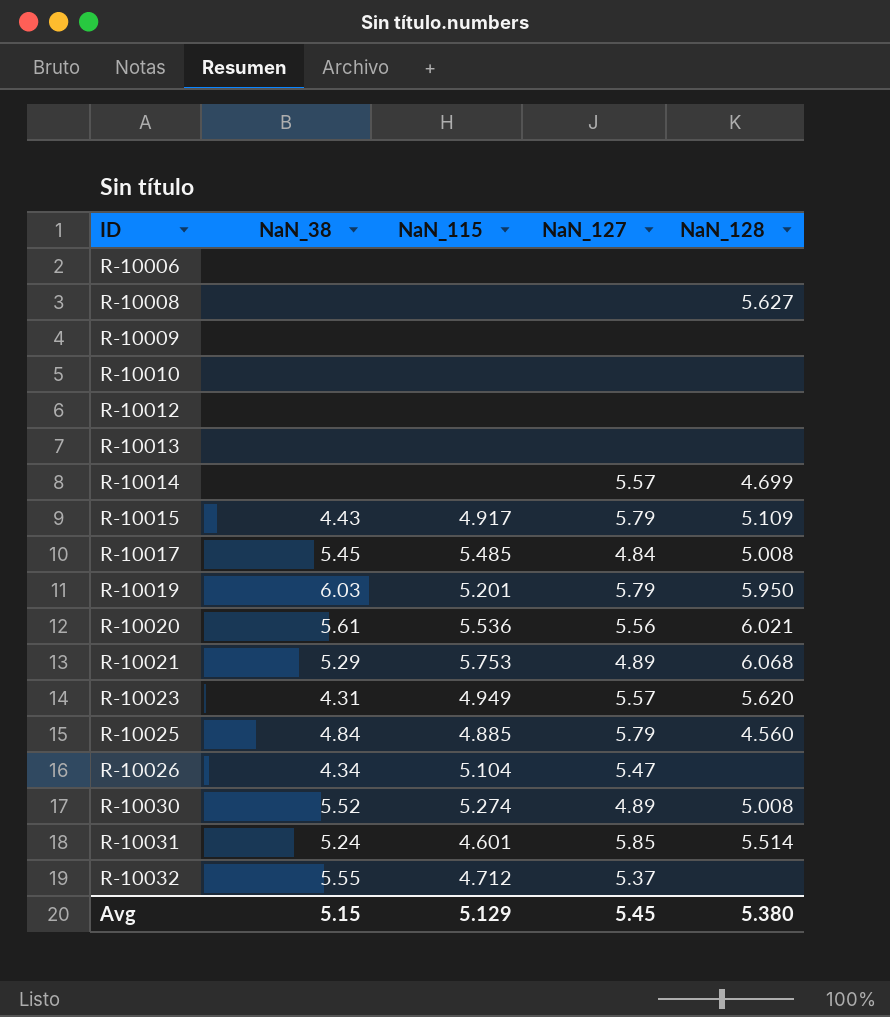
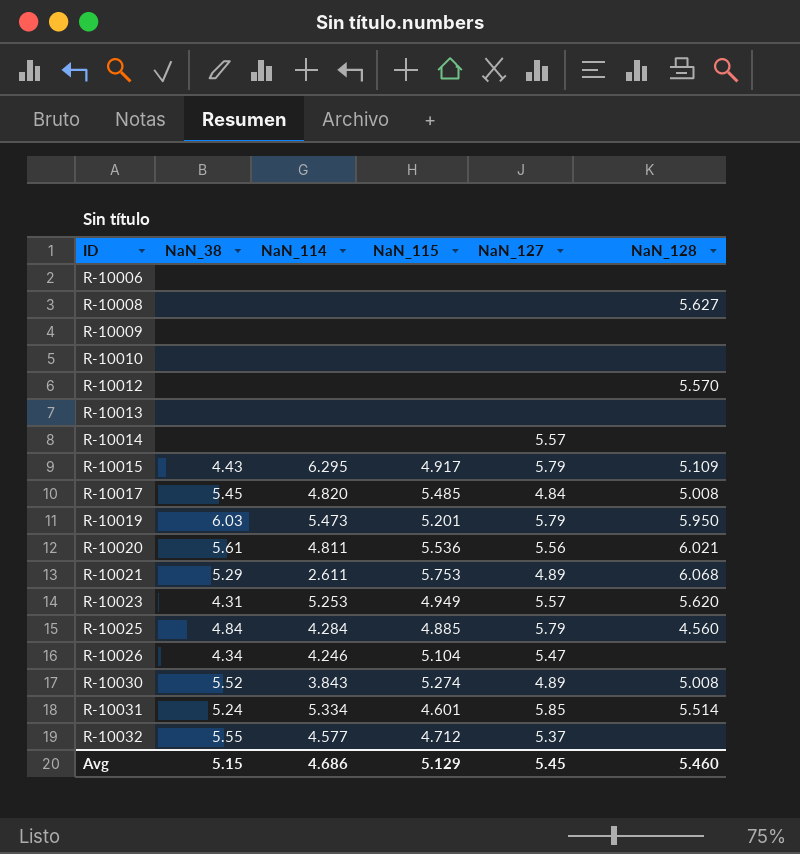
column NaN_114 | position: none -> 3
R-10012 | NaN_128: none -> 5.570
R-10014 | NaN_128: 4.699 -> none
Avg | NaN_128: 5.380 -> 5.460

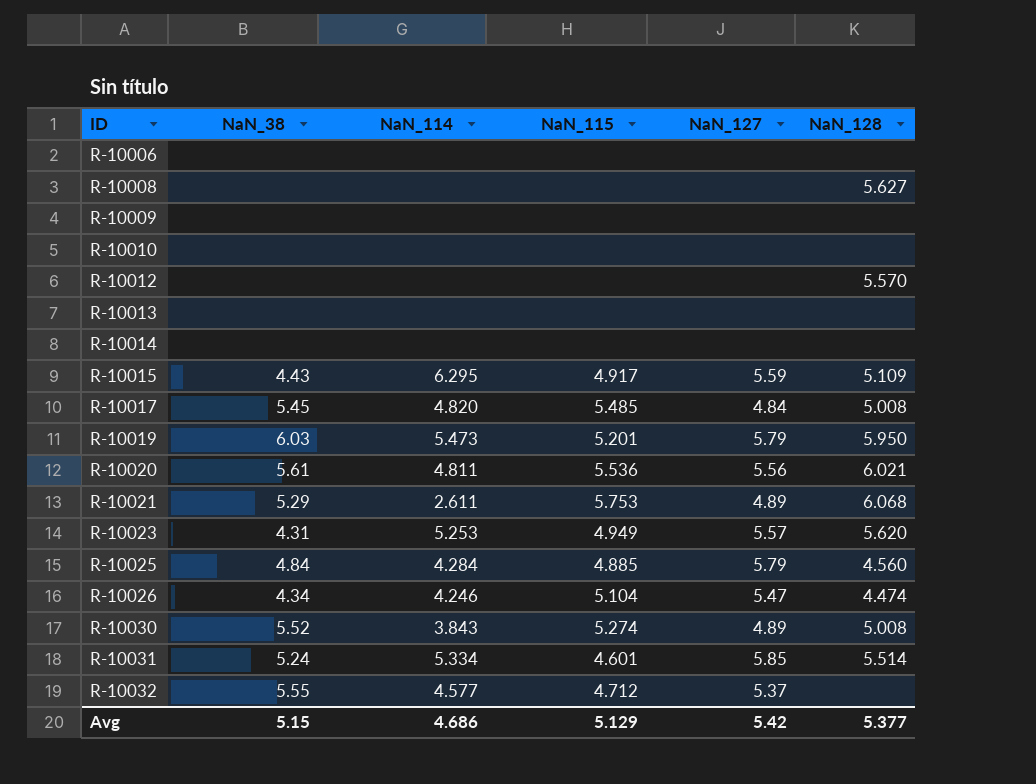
R-10014 | NaN_127: 5.57 -> none
R-10015 | NaN_127: 5.79 -> 5.59
R-10026 | NaN_128: none -> 4.474
Avg | NaN_127: 5.45 -> 5.42
Avg | NaN_128: 5.460 -> 5.377

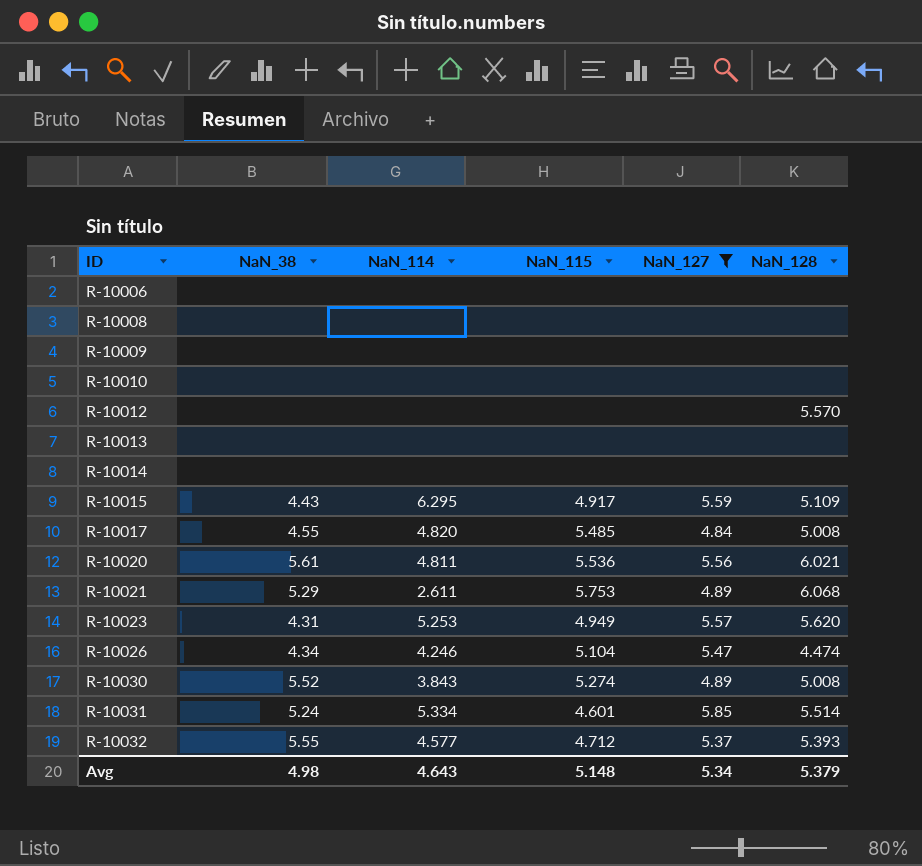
filter: none -> NaN_127 != 5.79
R-10008 | NaN_128: 5.627 -> none
R-10017 | NaN_38: 5.45 -> 4.55
R-10032 | NaN_128: none -> 5.393
Avg | NaN_38: 5.15 -> 4.98
Avg | NaN_114: 4.686 -> 4.643
Avg | NaN_115: 5.129 -> 5.148
Avg | NaN_127: 5.42 -> 5.34
Avg | NaN_128: 5.377 -> 5.379

